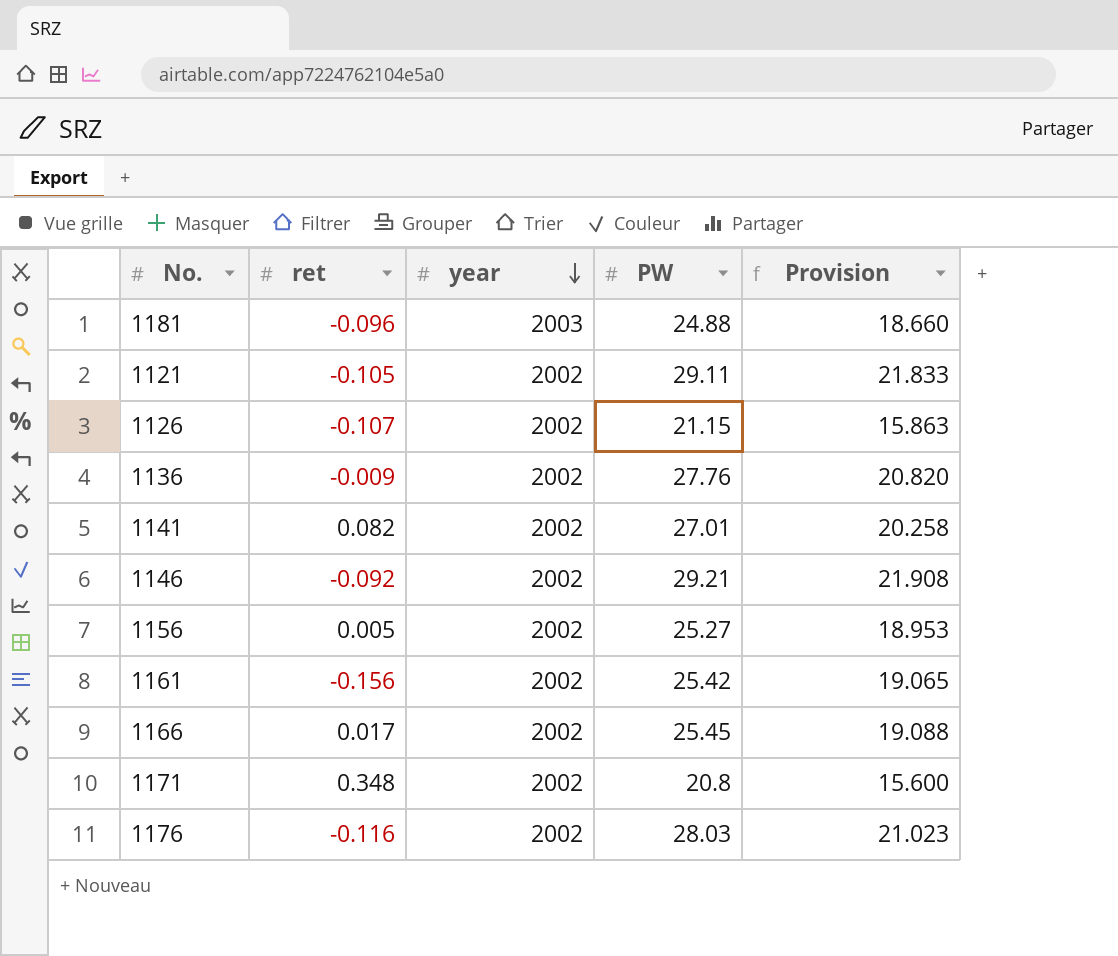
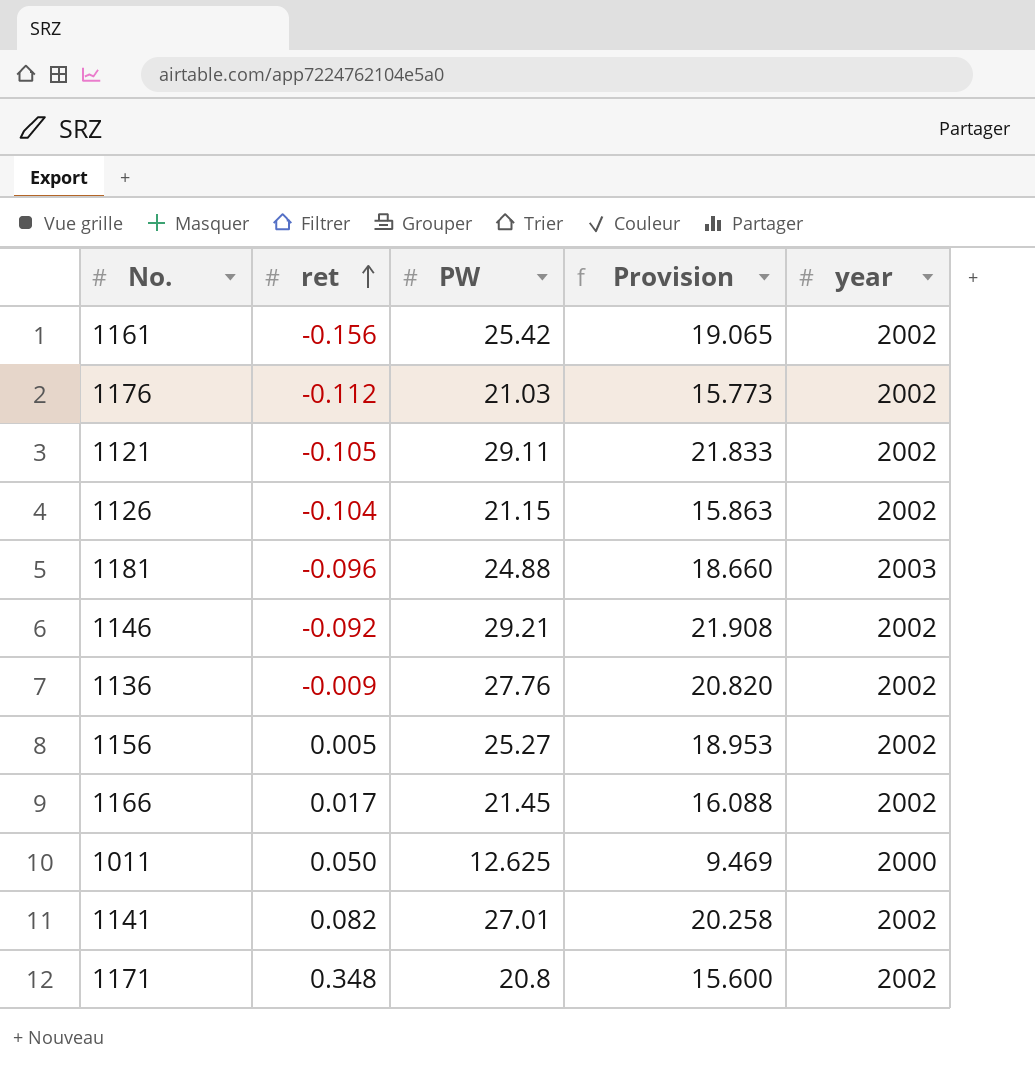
row order: year descending -> ret ascending
column year | position: 3 -> 5
1176 | ret: -0.116 -> -0.112
1176 | PW: 28.03 -> 21.03
1176 | Provision: 21.023 -> 15.773
1126 | ret: -0.107 -> -0.104
1166 | PW: 25.45 -> 21.45
1166 | Provision: 19.088 -> 16.088
row 1011: none -> 0.050 | 12.625 | 9.469 | 2000

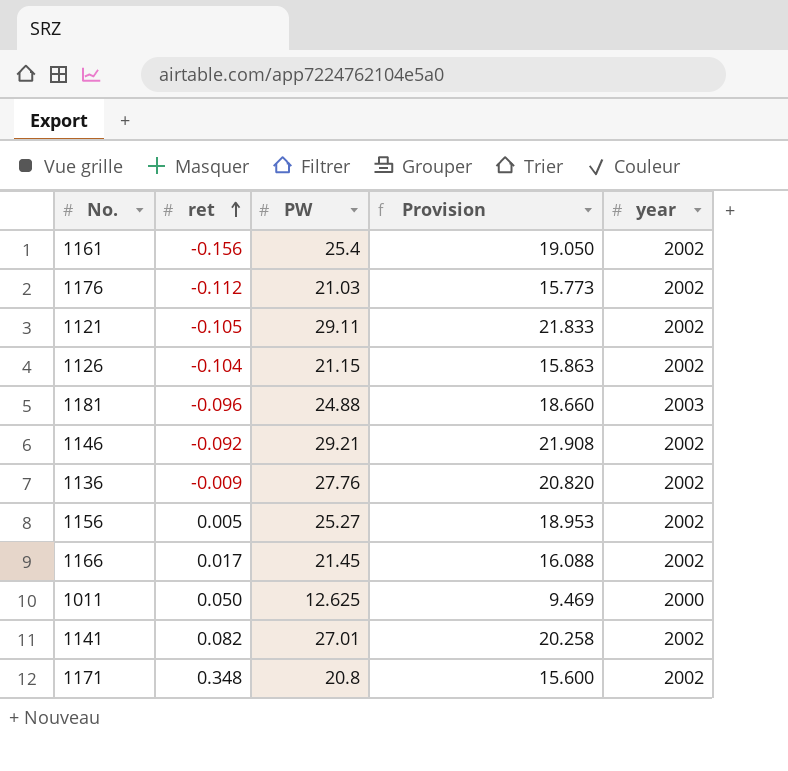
1161 | PW: 25.42 -> 25.4
1161 | Provision: 19.065 -> 19.050

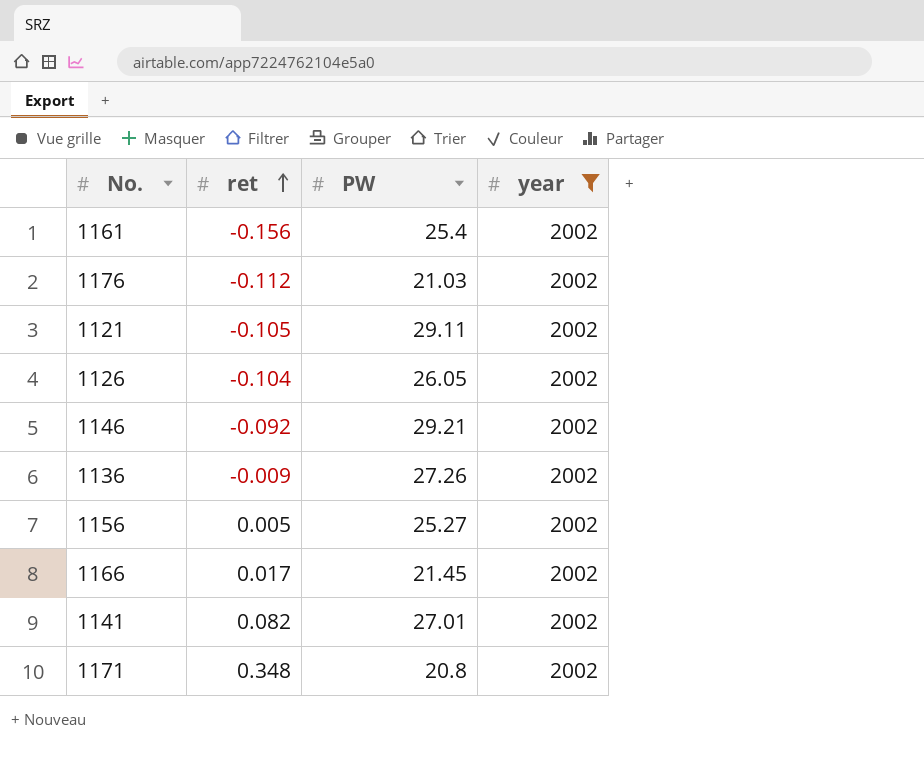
filter: none -> year = 2002
column Provision | formula: [PW] * 0.75 -> none
1126 | PW: 21.15 -> 26.05
1136 | PW: 27.76 -> 27.26

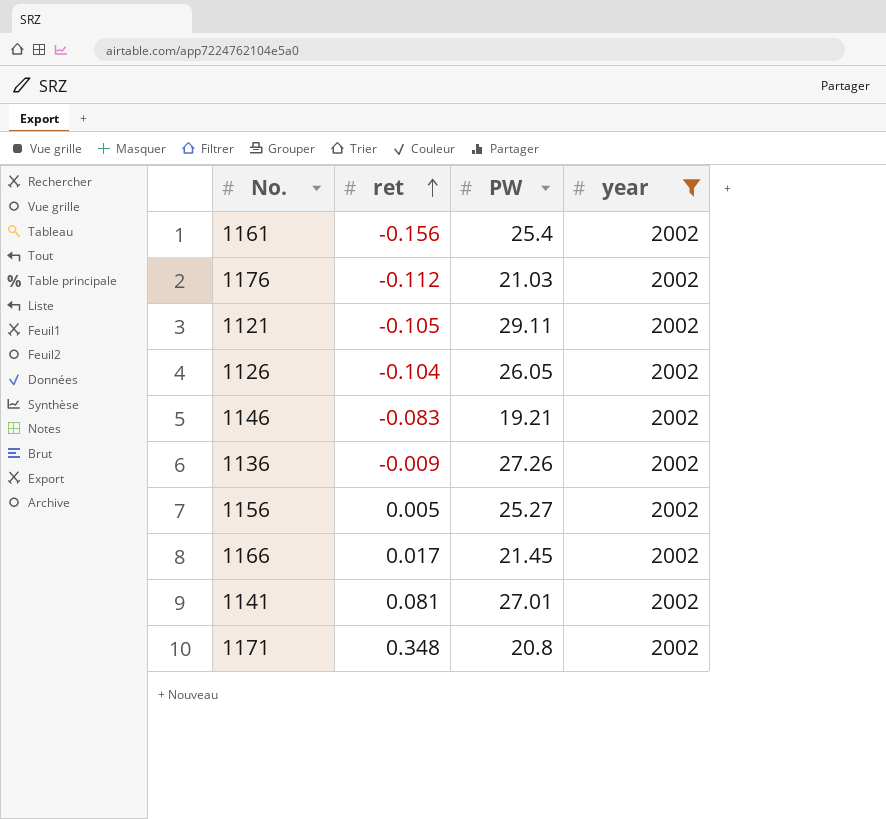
1146 | ret: -0.092 -> -0.083
1146 | PW: 29.21 -> 19.21
1141 | ret: 0.082 -> 0.081

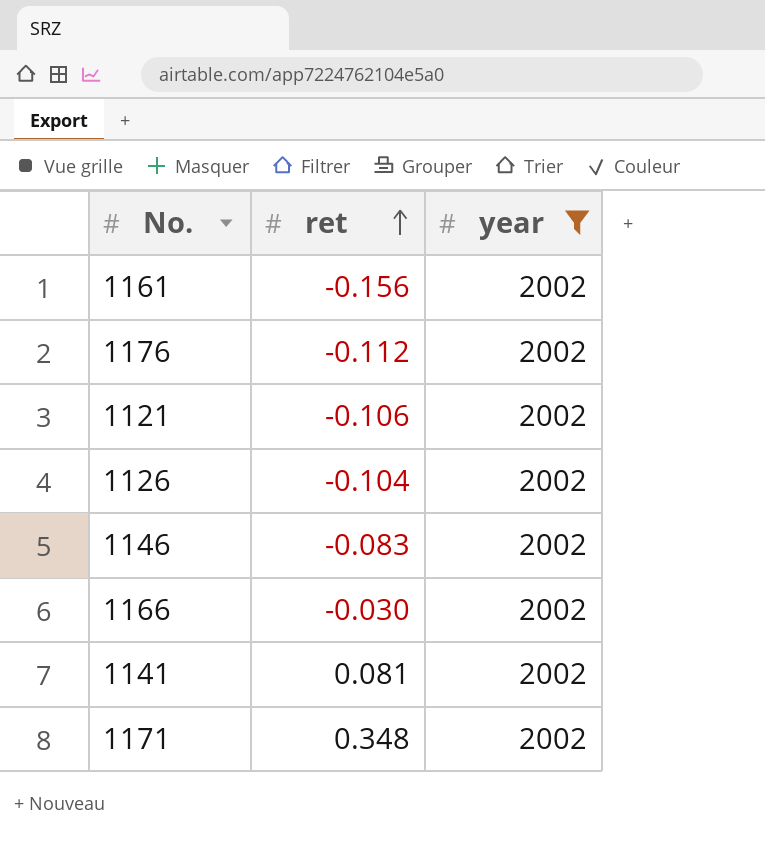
column PW | position: 3 -> none
row 1136: -0.009 | 27.26 | 2002 -> none
row 1156: 0.005 | 25.27 | 2002 -> none
1121 | ret: -0.105 -> -0.106
1166 | ret: 0.017 -> -0.030

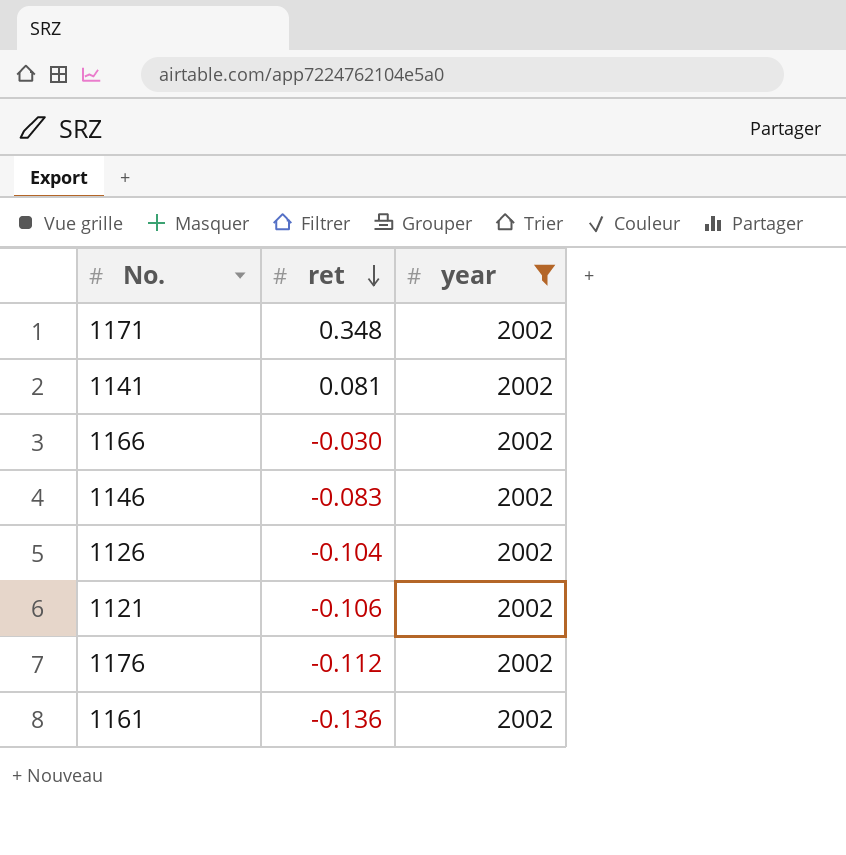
row order: ret ascending -> ret descending
1161 | ret: -0.156 -> -0.136

